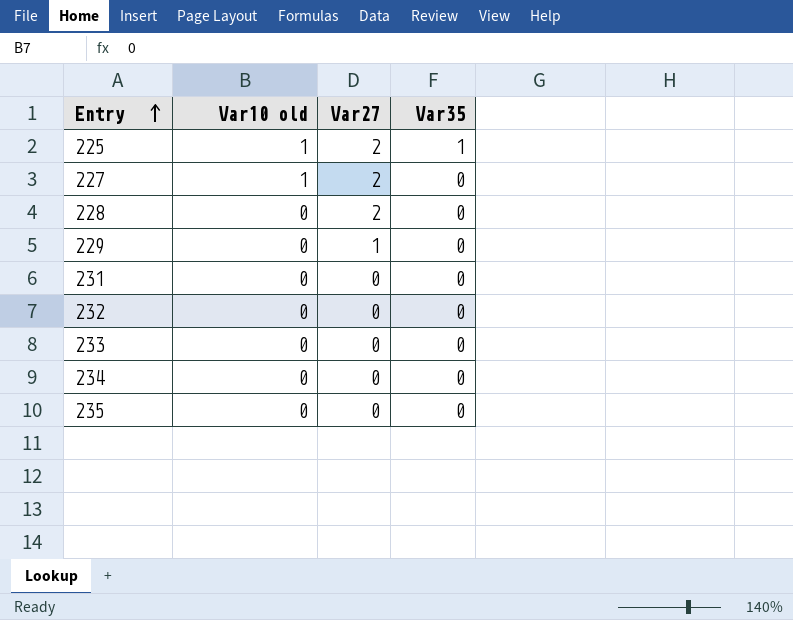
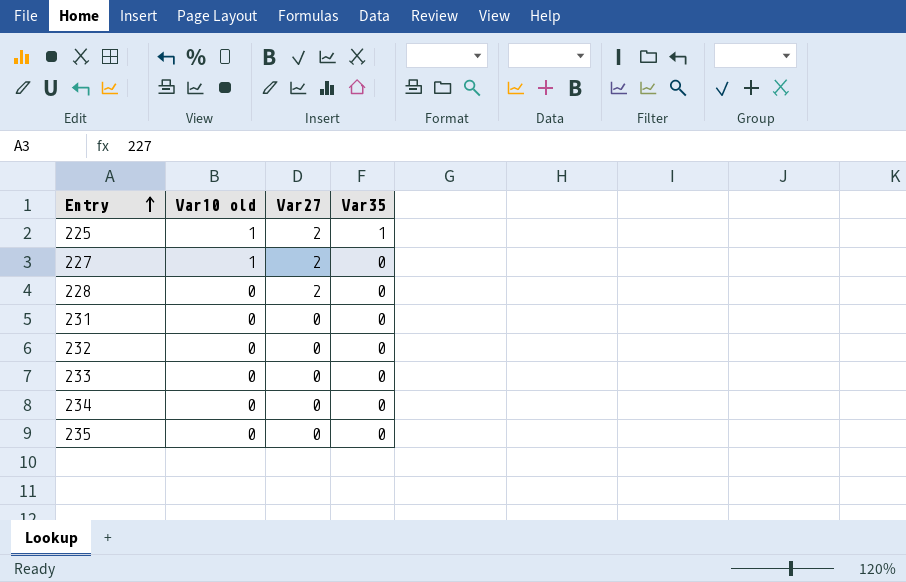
row 229: 0 | 1 | 0 -> none

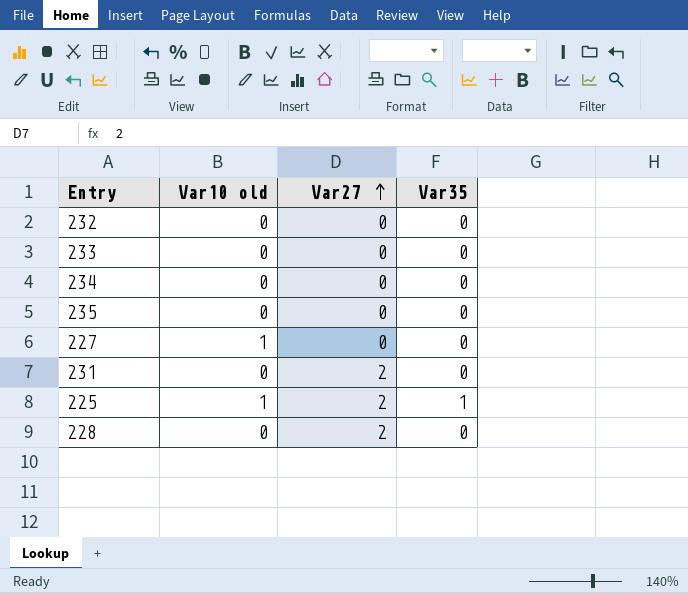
row order: Entry ascending -> Var27 ascending
227 | Var27: 2 -> 0
231 | Var27: 0 -> 2

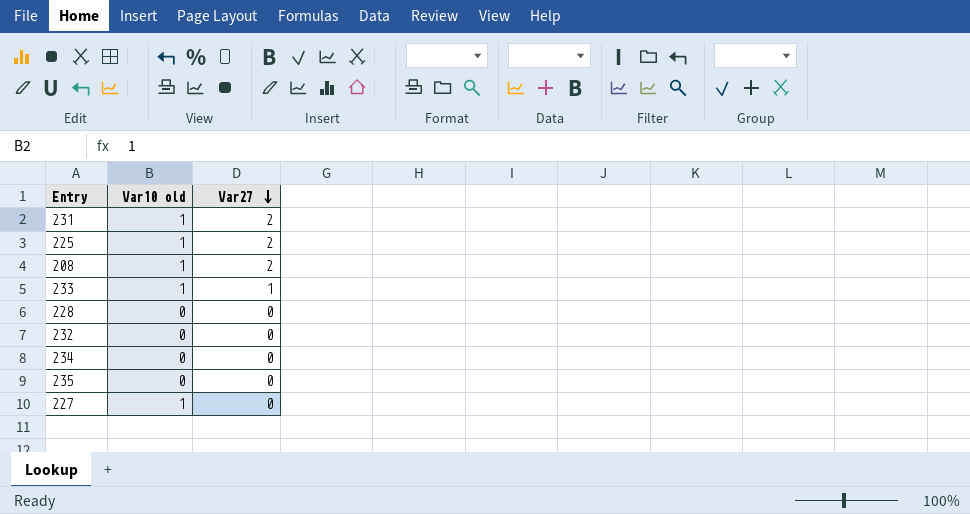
row order: Var27 ascending -> Var27 descending
column Var35 | position: 4 -> none
231 | Var10 old: 0 -> 1
row 208: none -> 1 | 2
233 | Var10 old: 0 -> 1
233 | Var27: 0 -> 1
228 | Var27: 2 -> 0

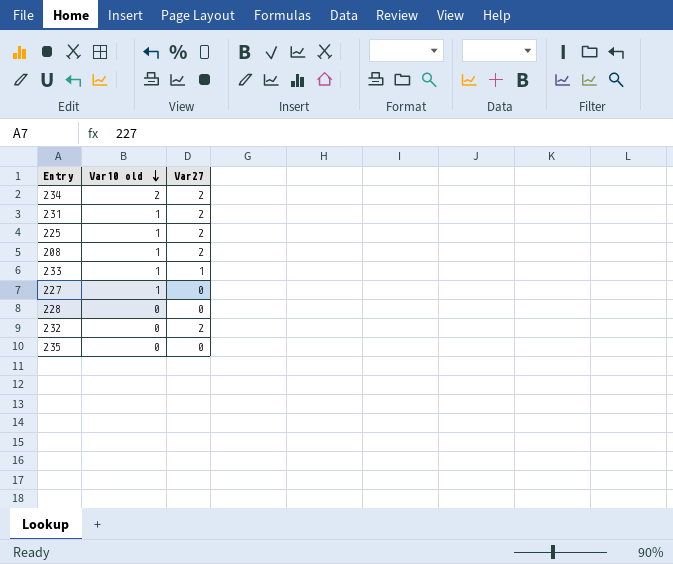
row order: Var27 descending -> Var10 old descending
234 | Var10 old: 0 -> 2
234 | Var27: 0 -> 2
232 | Var27: 0 -> 2

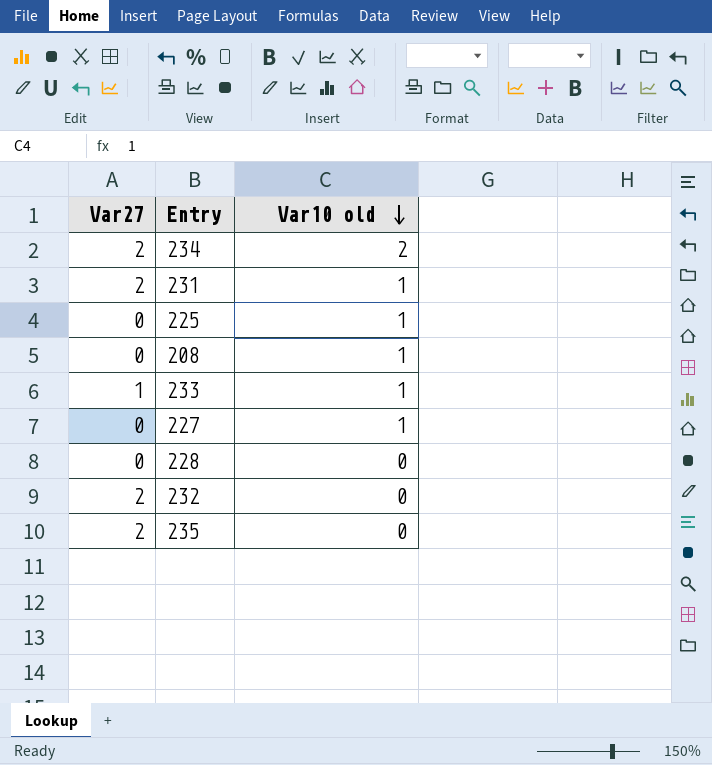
column Var27 | position: 3 -> 1
225 | Var27: 2 -> 0
208 | Var27: 2 -> 0
235 | Var27: 0 -> 2

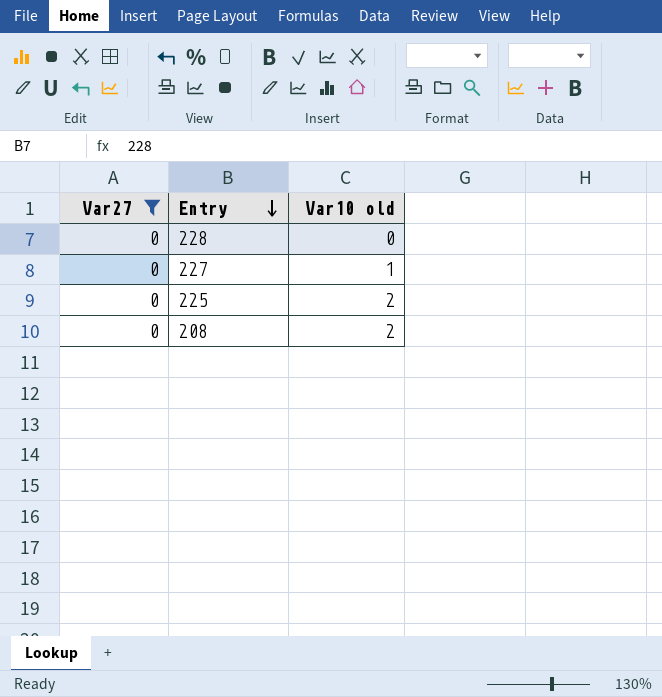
filter: none -> Var27 = 0
row order: Var10 old descending -> Entry descending
225 | Var10 old: 1 -> 2
208 | Var10 old: 1 -> 2

